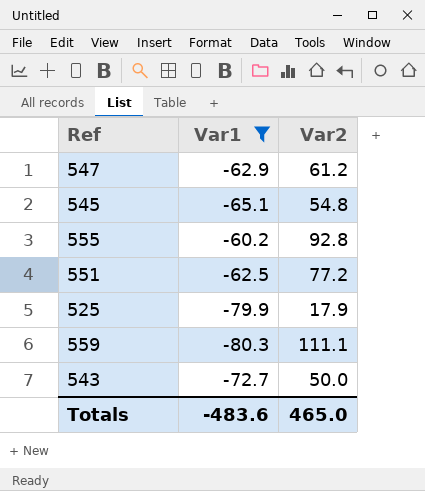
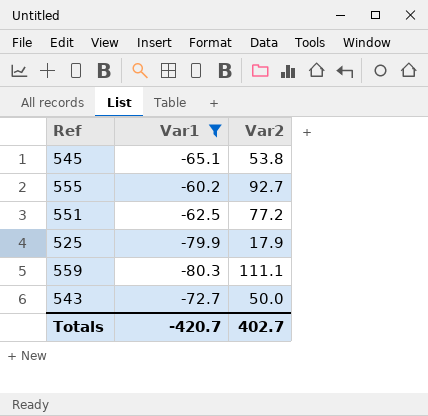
row 547: -62.9 | 61.2 -> none
545 | Var2: 54.8 -> 53.8
555 | Var2: 92.8 -> 92.7
Totals | Var1: -483.6 -> -420.7
Totals | Var2: 465.0 -> 402.7

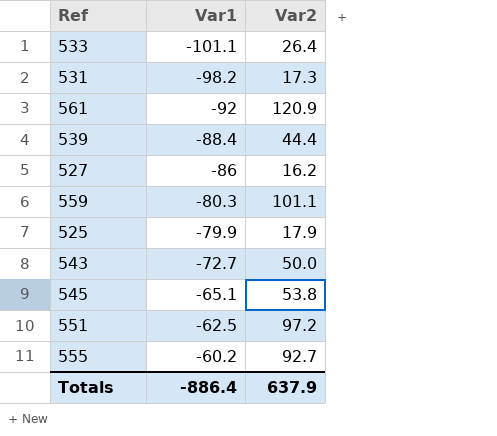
filter: Var1 >= -80.3 -> none
row order: none -> Var1 ascending
559 | Var2: 111.1 -> 101.1
551 | Var2: 77.2 -> 97.2
Totals | Var1: -420.7 -> -886.4
Totals | Var2: 402.7 -> 637.9

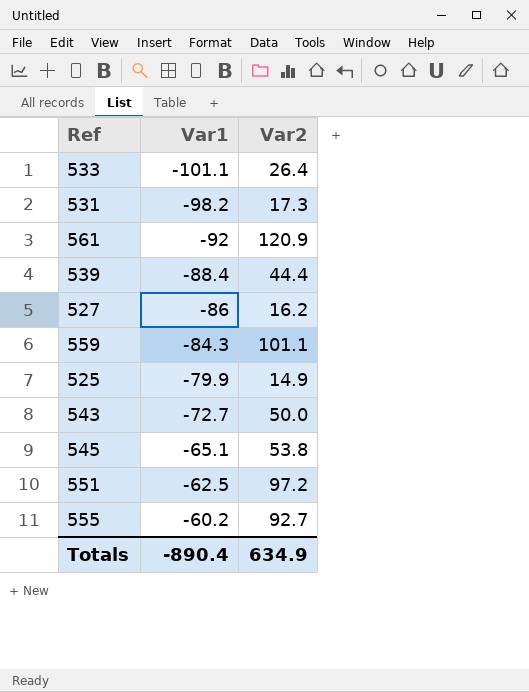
559 | Var1: -80.3 -> -84.3
525 | Var2: 17.9 -> 14.9
Totals | Var1: -886.4 -> -890.4
Totals | Var2: 637.9 -> 634.9

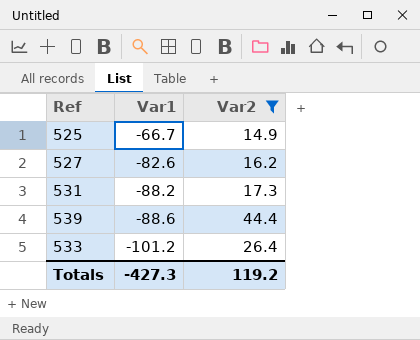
filter: none -> Var2 <= 44.4
row order: Var1 ascending -> Var1 descending
525 | Var1: -79.9 -> -66.7
527 | Var1: -86 -> -82.6
531 | Var1: -98.2 -> -88.2
539 | Var1: -88.4 -> -88.6
533 | Var1: -101.1 -> -101.2
Totals | Var1: -890.4 -> -427.3
Totals | Var2: 634.9 -> 119.2

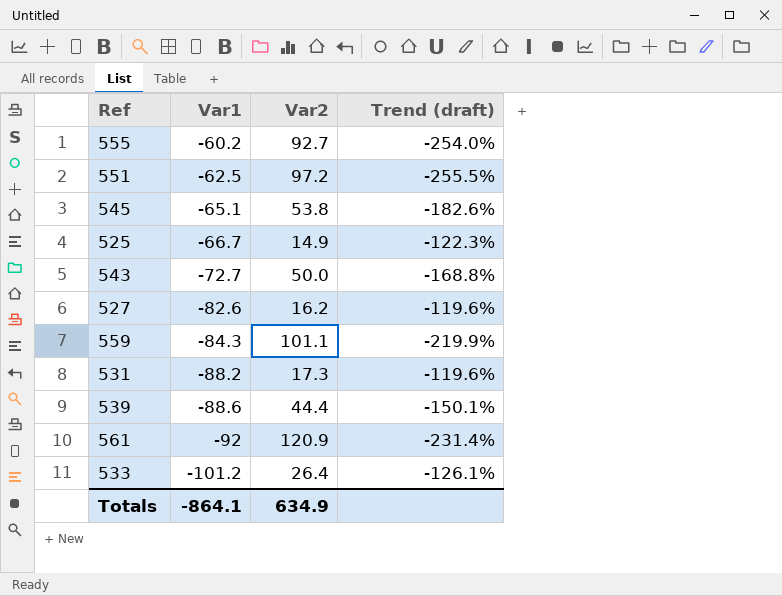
filter: Var2 <= 44.4 -> none
column Trend (draft) | formula: none -> ([Var2] - [Var1]) / [Var1]
Totals | Var1: -427.3 -> -864.1
Totals | Var2: 119.2 -> 634.9

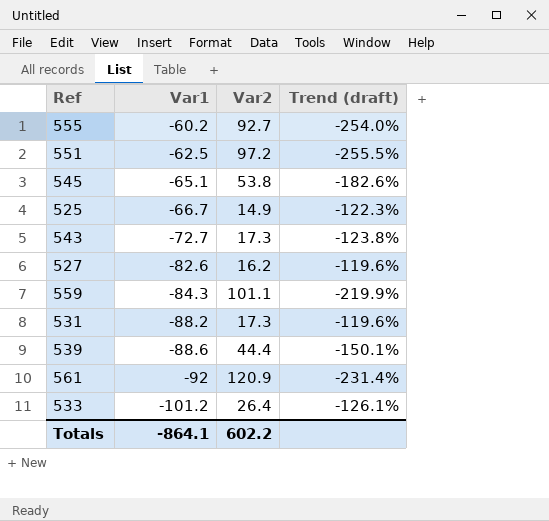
543 | Var2: 50.0 -> 17.3
543 | Trend (draft): -168.8% -> -123.8%
Totals | Var2: 634.9 -> 602.2

